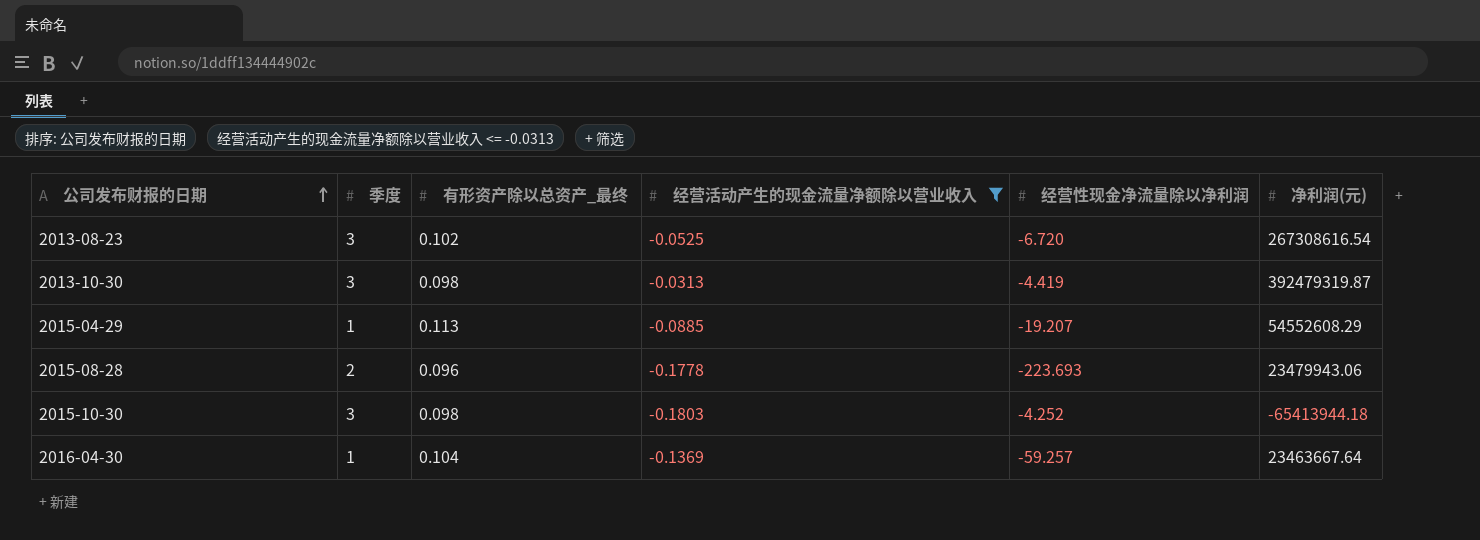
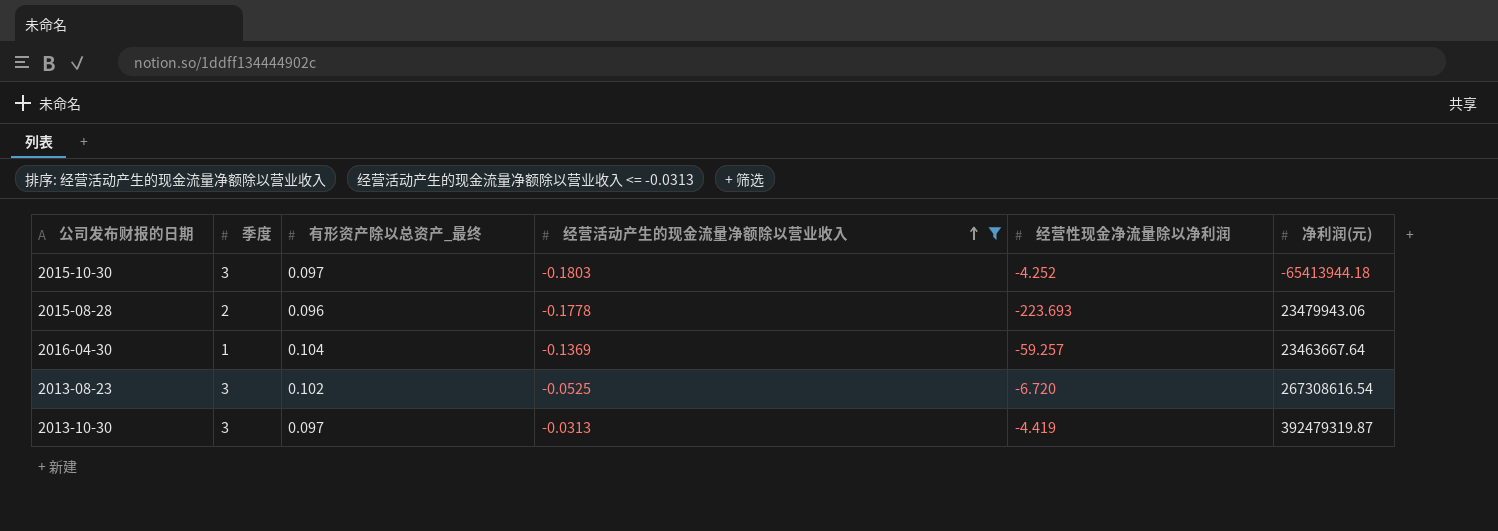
row order: 公司发布财报的日期 ascending -> 经营活动产生的现金流量净额除以营业收入 ascending
row 2015-04-29: 1 | 0.113 | -0.0885 | -19.207 | 54552608.29 -> none
2015-10-30 | 有形资产除以总资产_最终: 0.098 -> 0.097
2013-10-30 | 有形资产除以总资产_最终: 0.098 -> 0.097

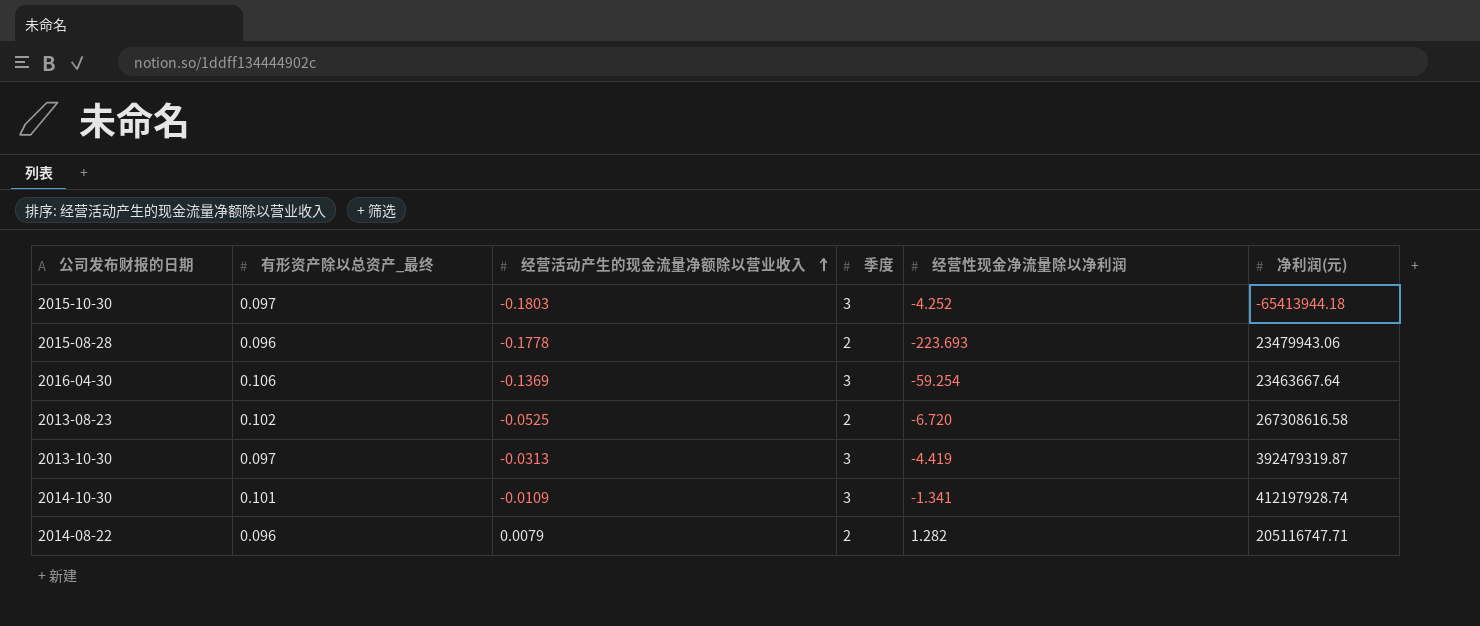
filter: 经营活动产生的现金流量净额除以营业收入 <= -0.0313 -> none
column 季度 | position: 2 -> 4
2016-04-30 | 有形资产除以总资产_最终: 0.104 -> 0.106
2016-04-30 | 季度: 1 -> 3
2016-04-30 | 经营性现金净流量除以净利润: -59.257 -> -59.254
2013-08-23 | 季度: 3 -> 2
2013-08-23 | 净利润(元): 267308616.54 -> 267308616.58

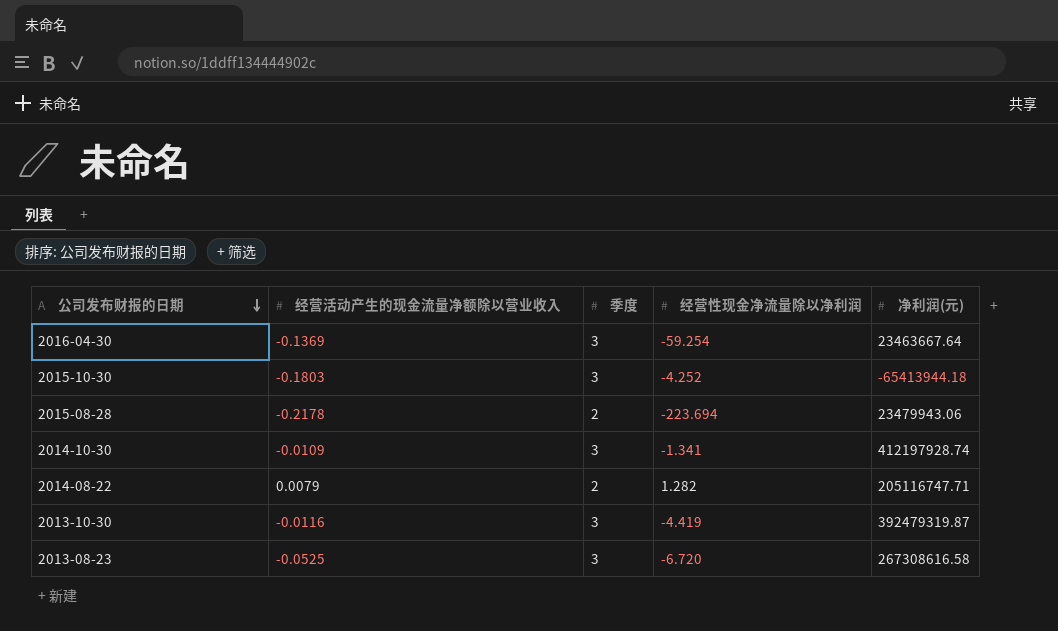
row order: 经营活动产生的现金流量净额除以营业收入 ascending -> 公司发布财报的日期 descending
column 有形资产除以总资产_最终 | position: 2 -> none
2015-08-28 | 经营活动产生的现金流量净额除以营业收入: -0.1778 -> -0.2178
2015-08-28 | 经营性现金净流量除以净利润: -223.693 -> -223.694
2013-10-30 | 经营活动产生的现金流量净额除以营业收入: -0.0313 -> -0.0116
2013-08-23 | 季度: 2 -> 3

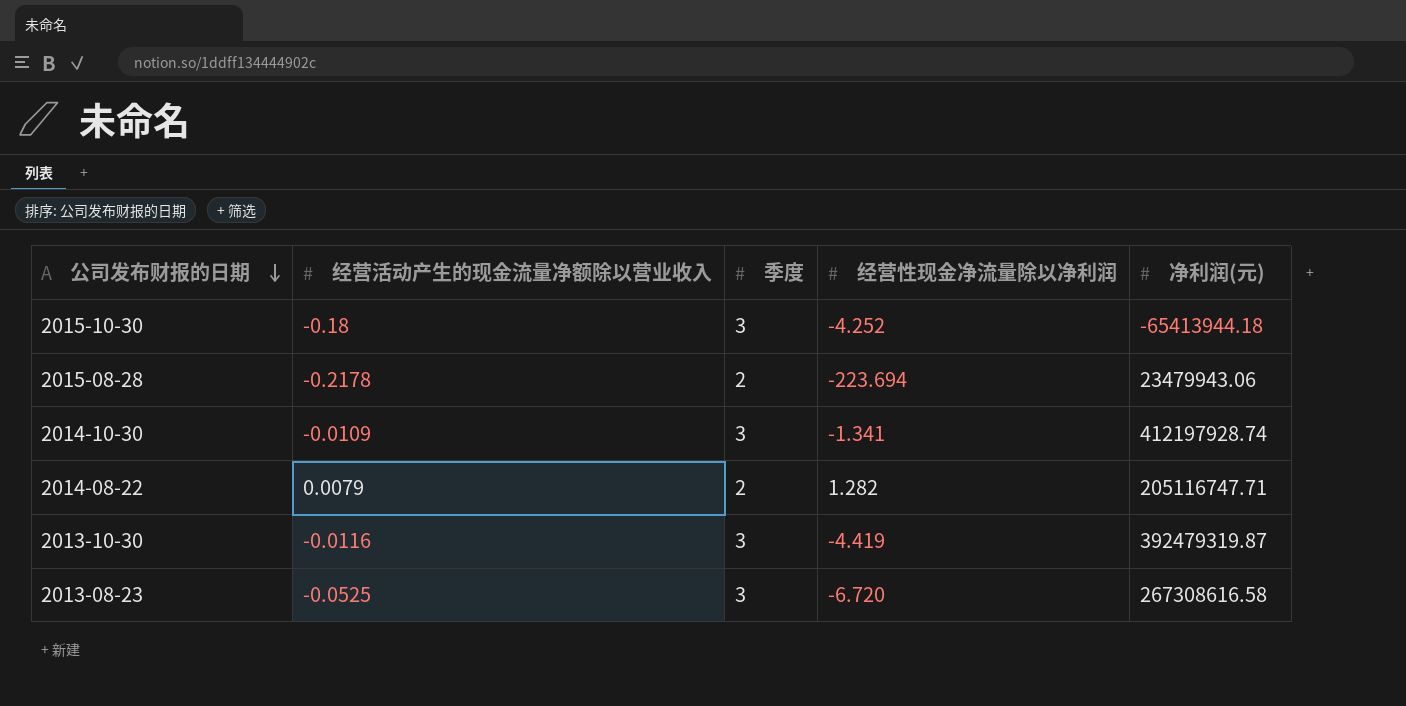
row 2016-04-30: -0.1369 | 3 | -59.254 | 23463667.64 -> none
2015-10-30 | 经营活动产生的现金流量净额除以营业收入: -0.1803 -> -0.18

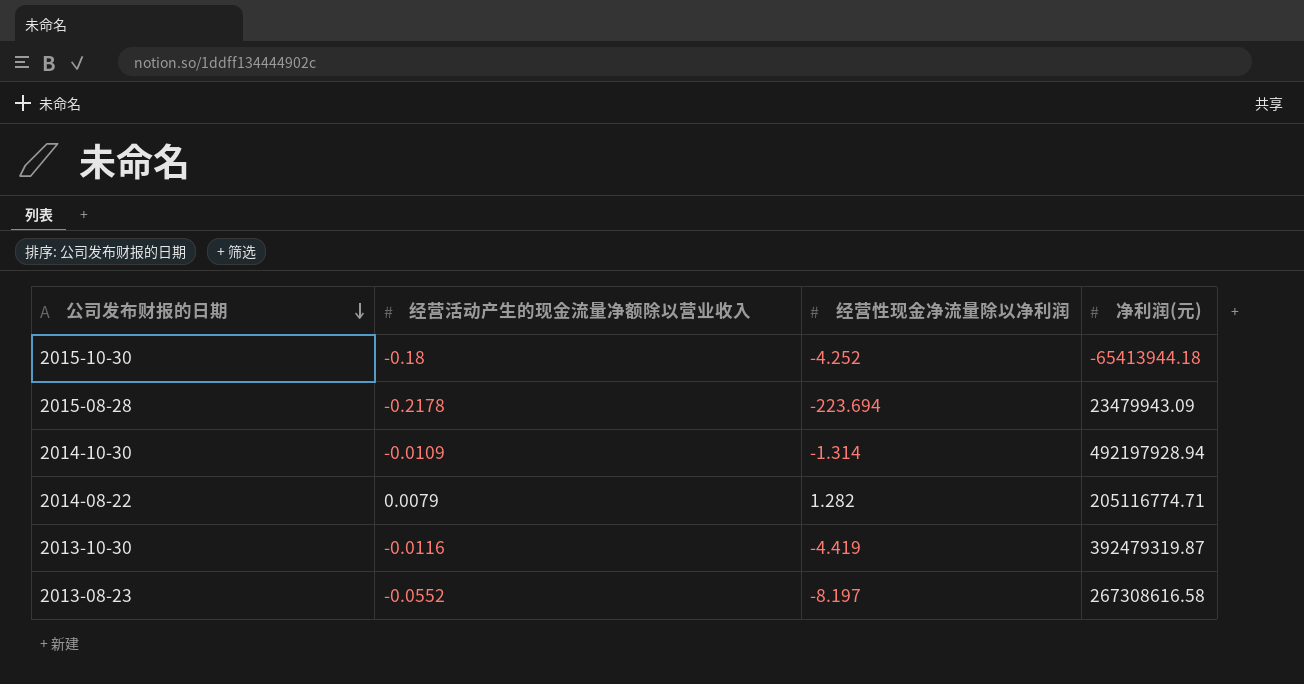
column 季度 | position: 3 -> none
2015-08-28 | 净利润(元): 23479943.06 -> 23479943.09
2014-10-30 | 经营性现金净流量除以净利润: -1.341 -> -1.314
2014-10-30 | 净利润(元): 412197928.74 -> 492197928.94
2014-08-22 | 净利润(元): 205116747.71 -> 205116774.71
2013-08-23 | 经营活动产生的现金流量净额除以营业收入: -0.0525 -> -0.0552
2013-08-23 | 经营性现金净流量除以净利润: -6.720 -> -8.197

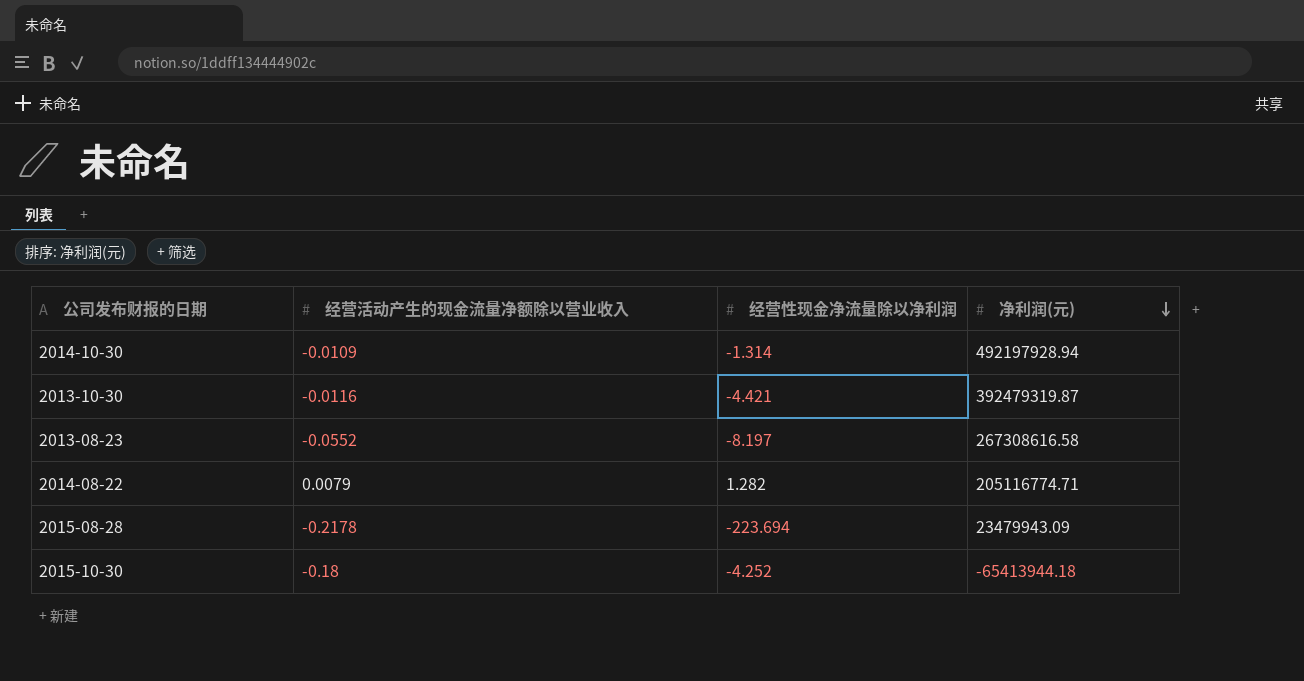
row order: 公司发布财报的日期 descending -> 净利润(元) descending
2013-10-30 | 经营性现金净流量除以净利润: -4.419 -> -4.421

